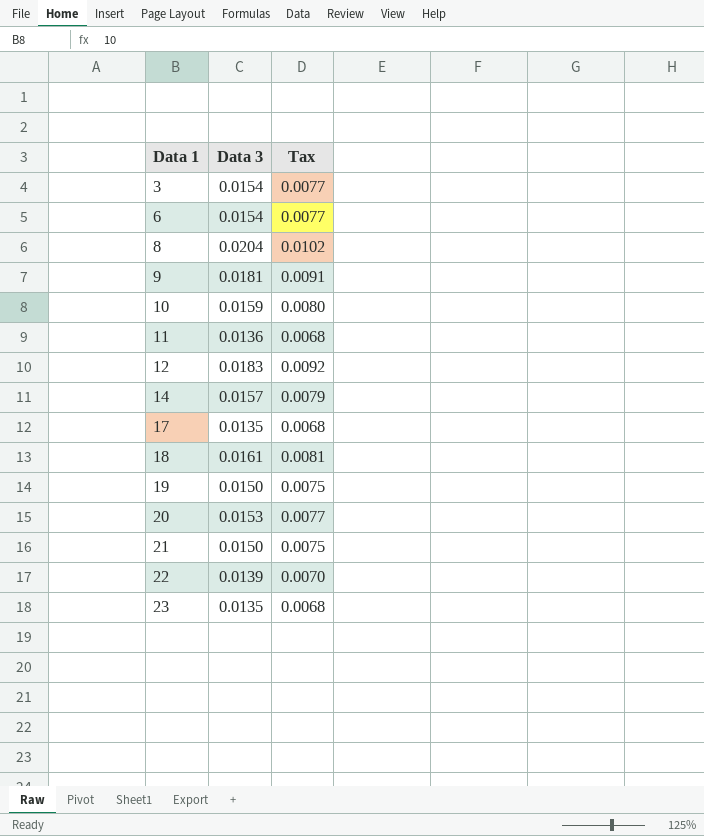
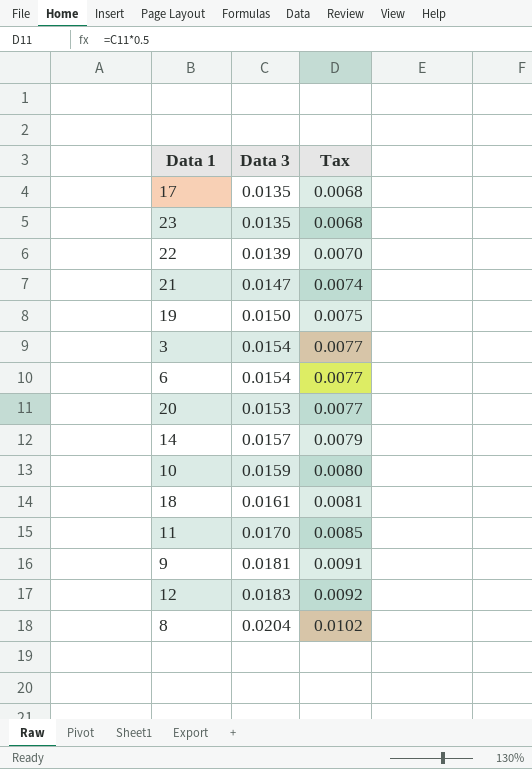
row order: Data 1 ascending -> Tax ascending
21 | Data 3: 0.0150 -> 0.0147
21 | Tax: 0.0075 -> 0.0074
11 | Data 3: 0.0136 -> 0.0170
11 | Tax: 0.0068 -> 0.0085

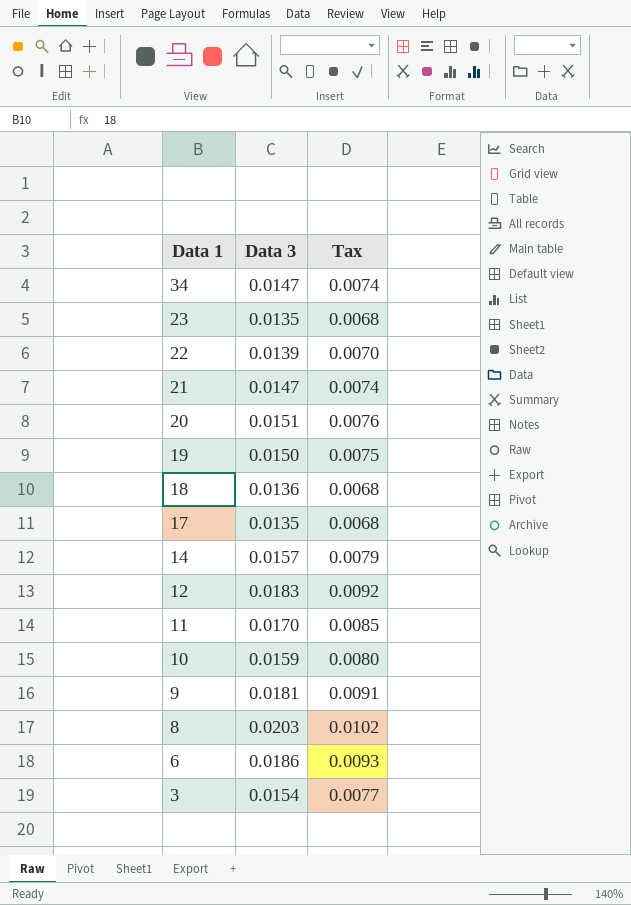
row order: Tax ascending -> Data 1 descending
row 34: none -> 0.0147 | 0.0074
20 | Data 3: 0.0153 -> 0.0151
20 | Tax: 0.0077 -> 0.0076
18 | Data 3: 0.0161 -> 0.0136
18 | Tax: 0.0081 -> 0.0068
8 | Data 3: 0.0204 -> 0.0203
6 | Data 3: 0.0154 -> 0.0186
6 | Tax: 0.0077 -> 0.0093

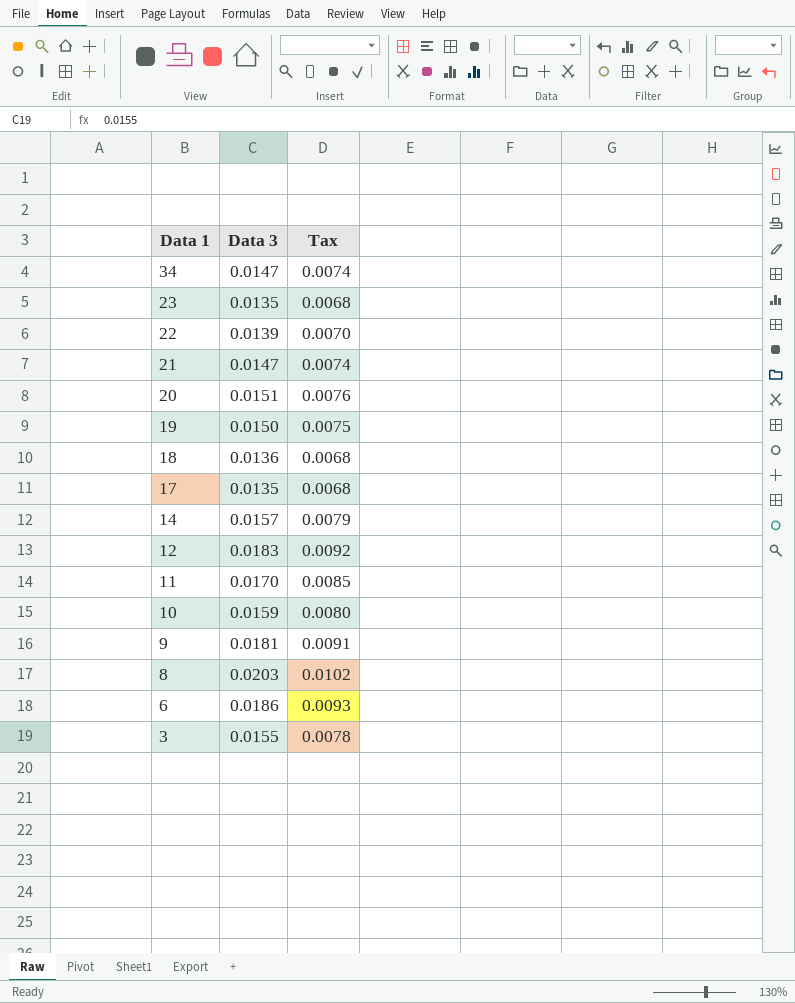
3 | Data 3: 0.0154 -> 0.0155
3 | Tax: 0.0077 -> 0.0078

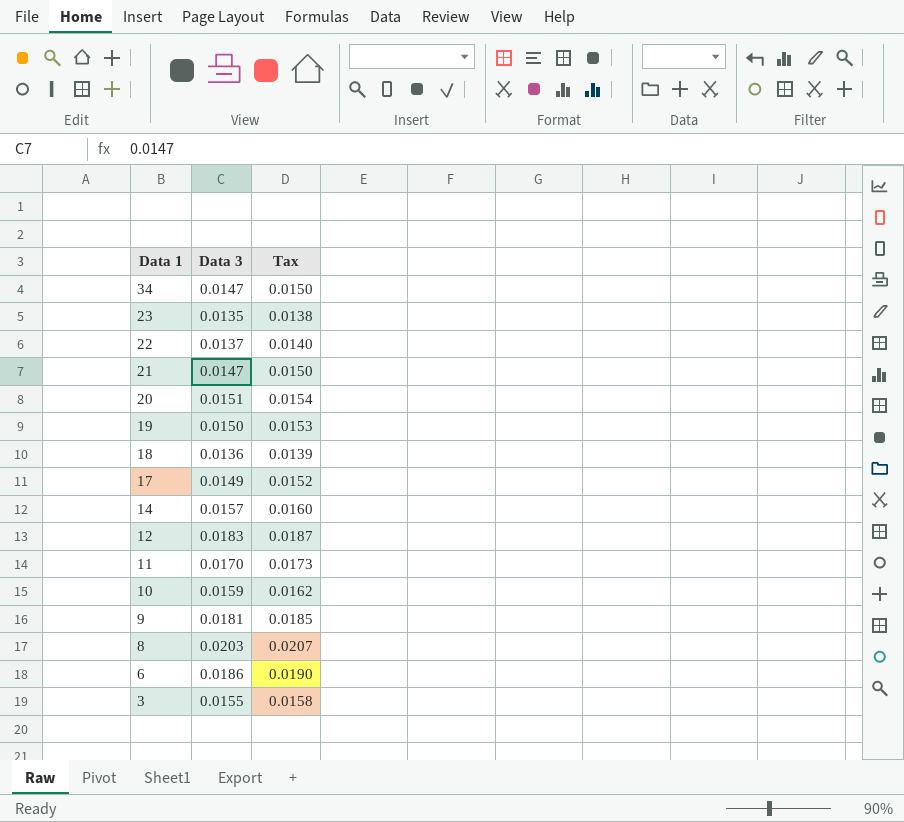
column Tax | formula: [Data 3] * 0.5 -> [Data 3] * 1.02
22 | Data 3: 0.0139 -> 0.0137
17 | Data 3: 0.0135 -> 0.0149

